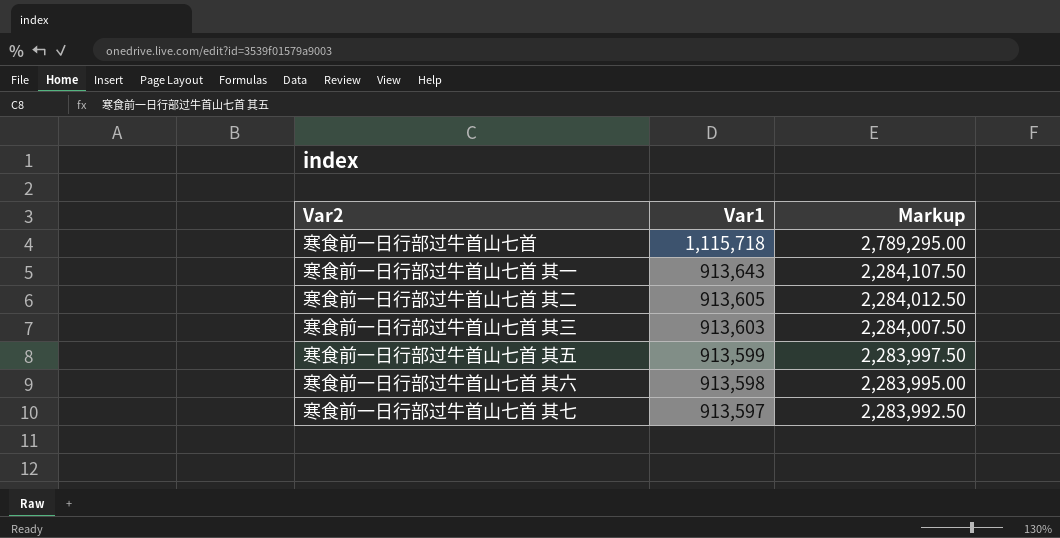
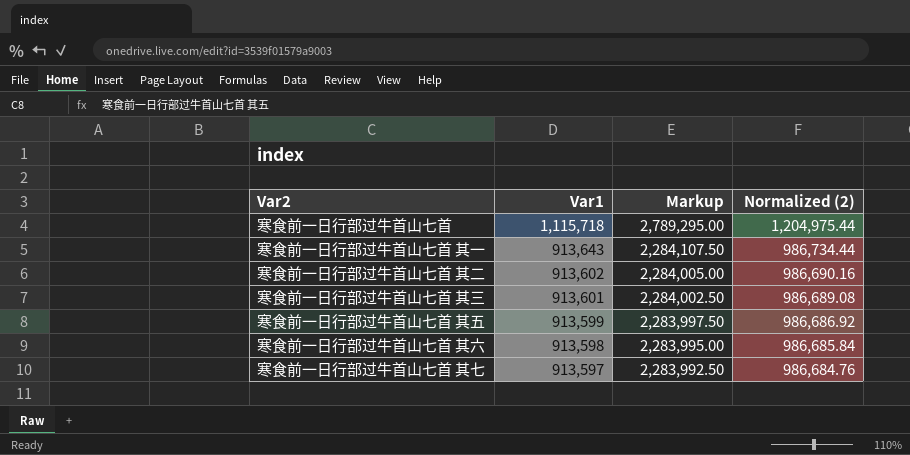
column Normalized (2) | formula: none -> [Var1] * 1.08
寒食前一日行部过牛首山七首 其二 | Var1: 913,605 -> 913,602
寒食前一日行部过牛首山七首 其二 | Markup: 2,284,012.50 -> 2,284,005.00
寒食前一日行部过牛首山七首 其三 | Var1: 913,603 -> 913,601
寒食前一日行部过牛首山七首 其三 | Markup: 2,284,007.50 -> 2,284,002.50

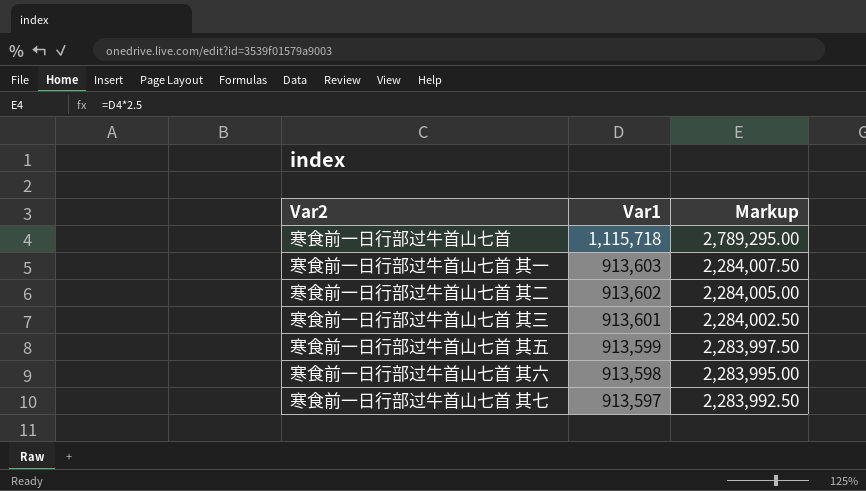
column Normalized (2) | formula: [Var1] * 1.08 -> none
寒食前一日行部过牛首山七首 其一 | Var1: 913,643 -> 913,603
寒食前一日行部过牛首山七首 其一 | Markup: 2,284,107.50 -> 2,284,007.50

